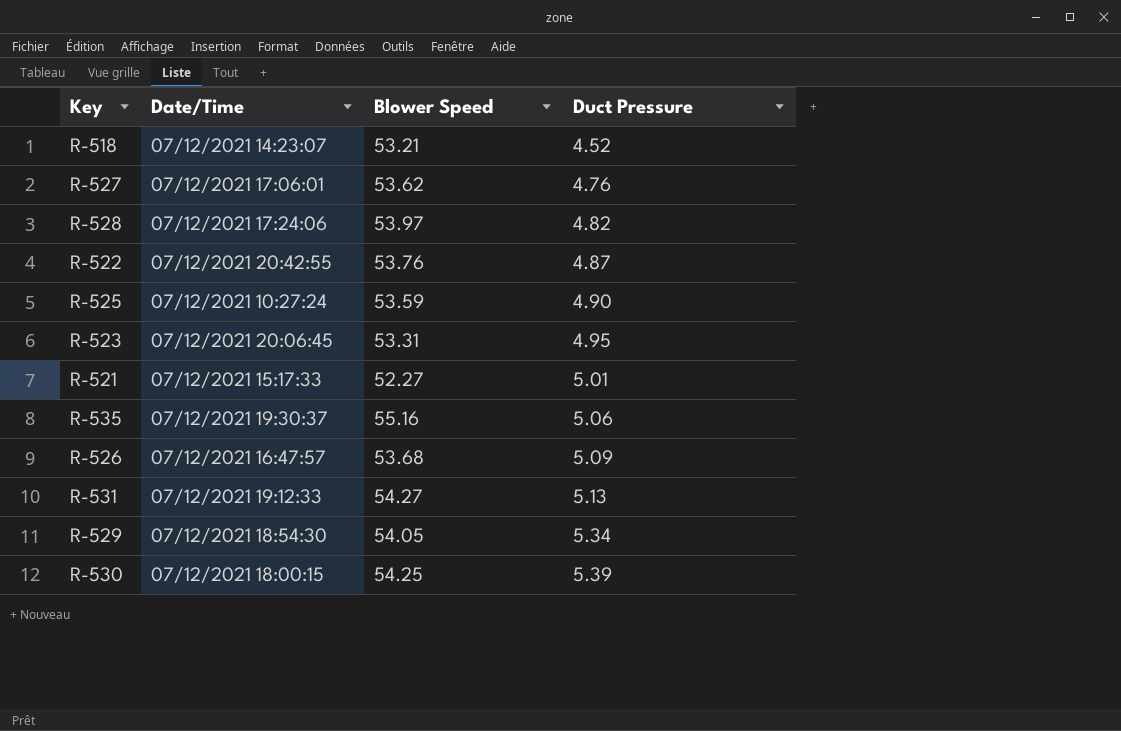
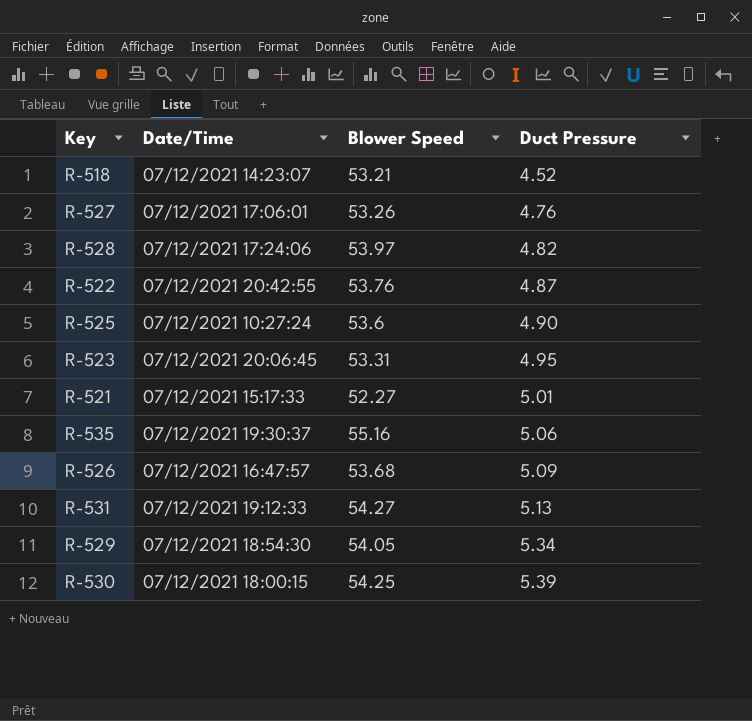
R-527 | Blower Speed: 53.62 -> 53.26
R-525 | Blower Speed: 53.59 -> 53.6

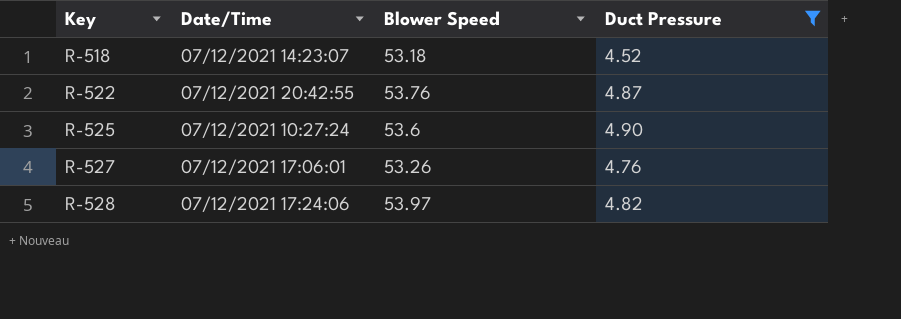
filter: none -> Duct Pressure <= 4.90
row order: Duct Pressure ascending -> Key ascending
R-518 | Blower Speed: 53.21 -> 53.18

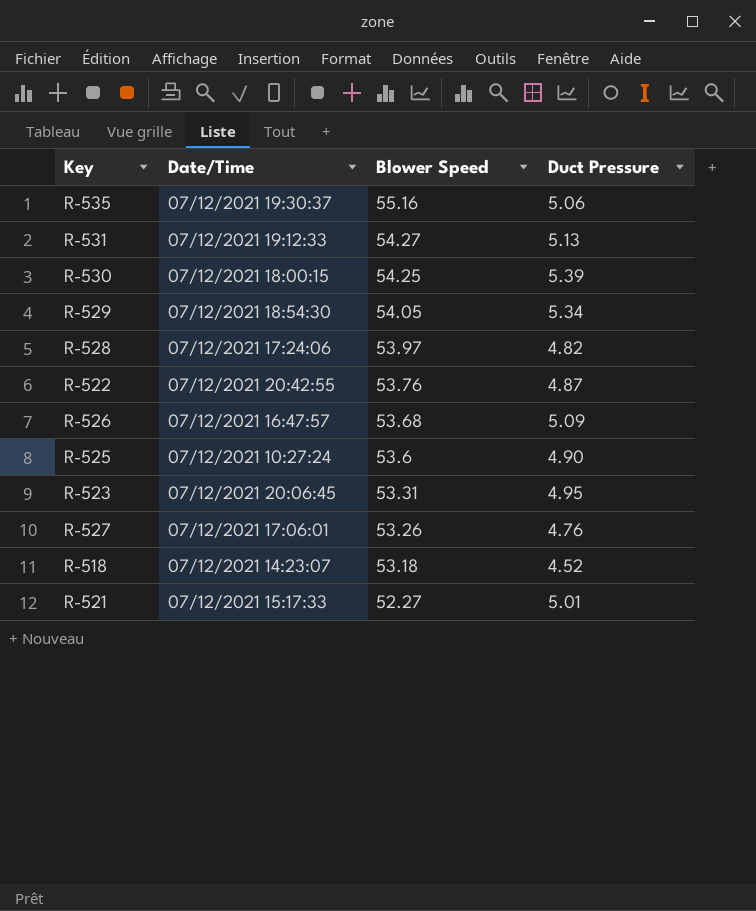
filter: Duct Pressure <= 4.90 -> none
row order: Key ascending -> Blower Speed descending

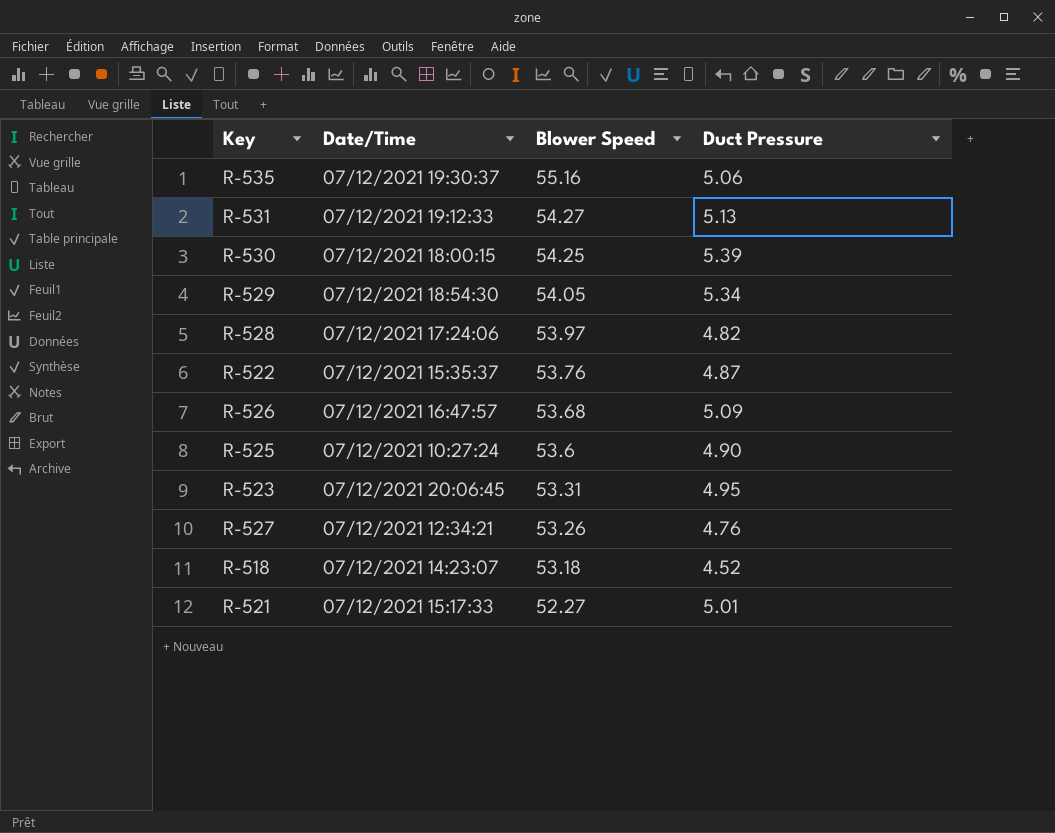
R-522 | Date/Time: 07/12/2021 20:42:55 -> 07/12/2021 15:35:37
R-527 | Date/Time: 07/12/2021 17:06:01 -> 07/12/2021 12:34:21

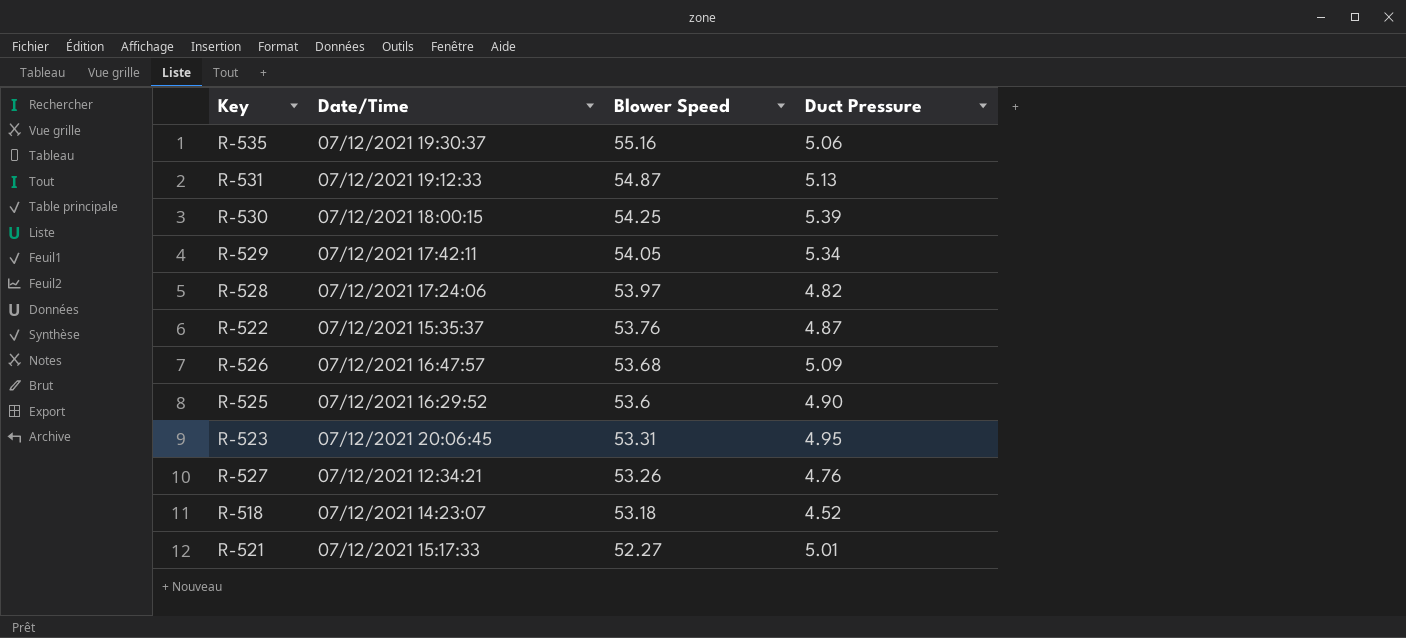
R-531 | Blower Speed: 54.27 -> 54.87
R-529 | Date/Time: 07/12/2021 18:54:30 -> 07/12/2021 17:42:11
R-525 | Date/Time: 07/12/2021 10:27:24 -> 07/12/2021 16:29:52

